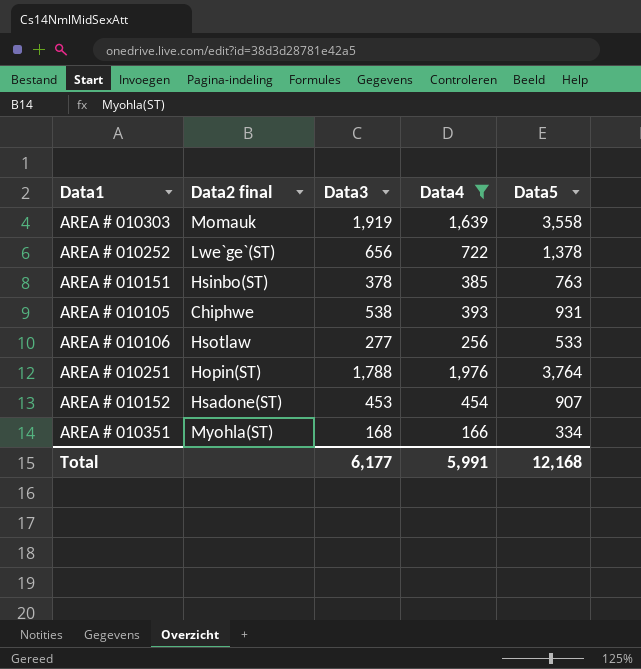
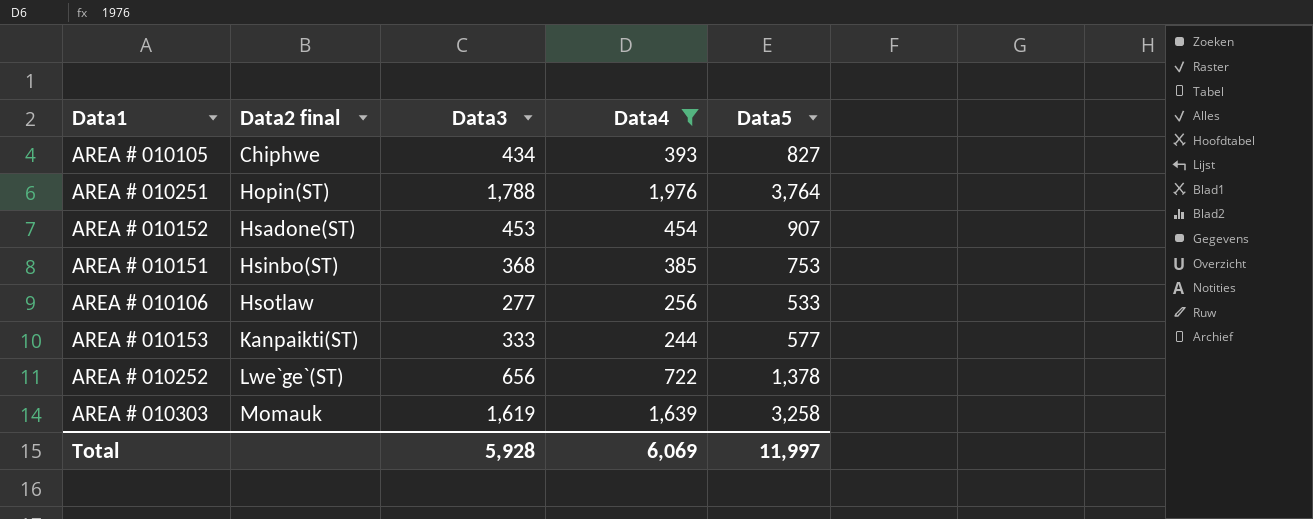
row order: none -> Data2 final ascending
row AREA # 010351: Myohla(ST) | 168 | 166 | 334 -> none
AREA # 010105 | Data3: 538 -> 434
AREA # 010105 | Data5: 931 -> 827
AREA # 010151 | Data3: 378 -> 368
AREA # 010151 | Data5: 763 -> 753
row AREA # 010153: none -> Kanpaikti(ST) | 333 | 244 | 577
AREA # 010303 | Data3: 1,919 -> 1,619
AREA # 010303 | Data5: 3,558 -> 3,258
Total | Data3: 6,177 -> 5,928
Total | Data4: 5,991 -> 6,069
Total | Data5: 12,168 -> 11,997

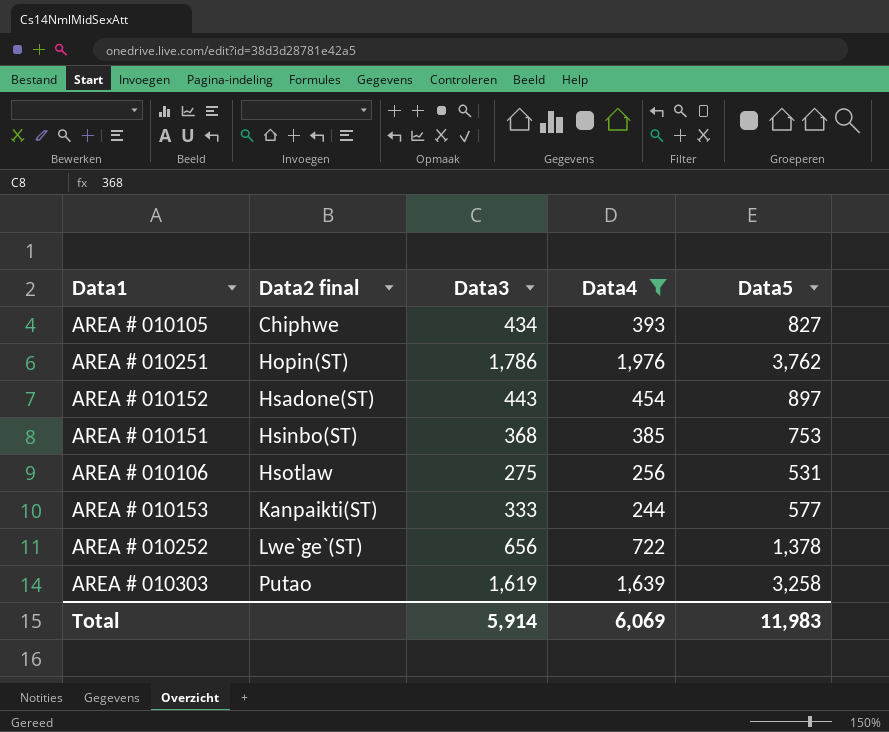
AREA # 010251 | Data3: 1,788 -> 1,786
AREA # 010251 | Data5: 3,764 -> 3,762
AREA # 010152 | Data3: 453 -> 443
AREA # 010152 | Data5: 907 -> 897
AREA # 010106 | Data3: 277 -> 275
AREA # 010106 | Data5: 533 -> 531
AREA # 010303 | Data2 final: Momauk -> Putao
Total | Data3: 5,928 -> 5,914
Total | Data5: 11,997 -> 11,983

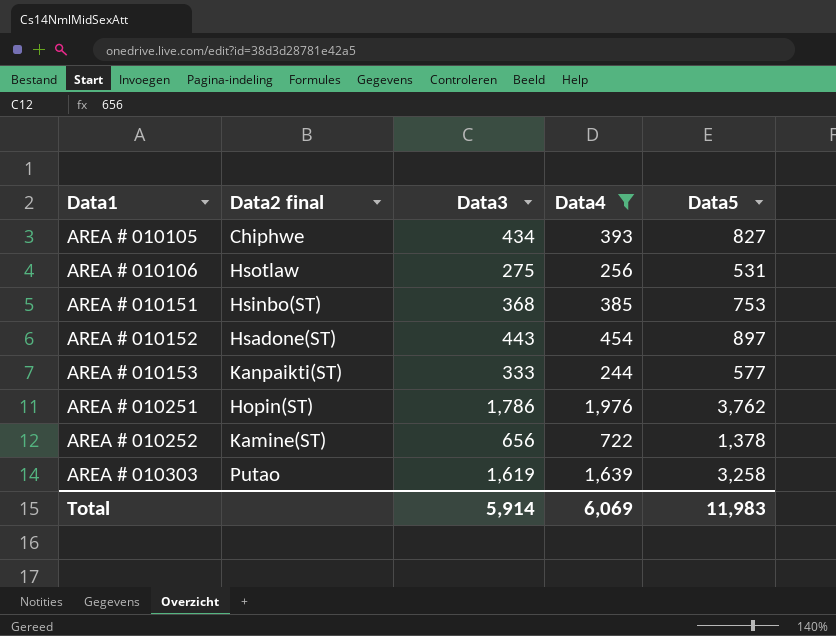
row order: Data2 final ascending -> Data1 ascending
AREA # 010252 | Data2 final: Lwe`ge`(ST) -> Kamine(ST)

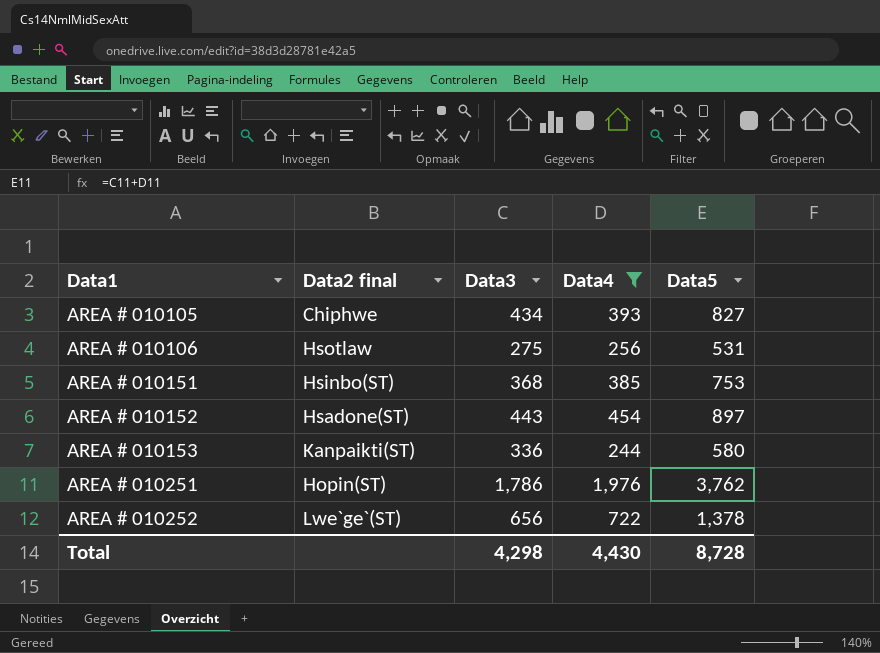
row AREA # 010303: Putao | 1,619 | 1,639 | 3,258 -> none
AREA # 010153 | Data3: 333 -> 336
AREA # 010153 | Data5: 577 -> 580
AREA # 010252 | Data2 final: Kamine(ST) -> Lwe`ge`(ST)
Total | Data3: 5,914 -> 4,298
Total | Data4: 6,069 -> 4,430
Total | Data5: 11,983 -> 8,728

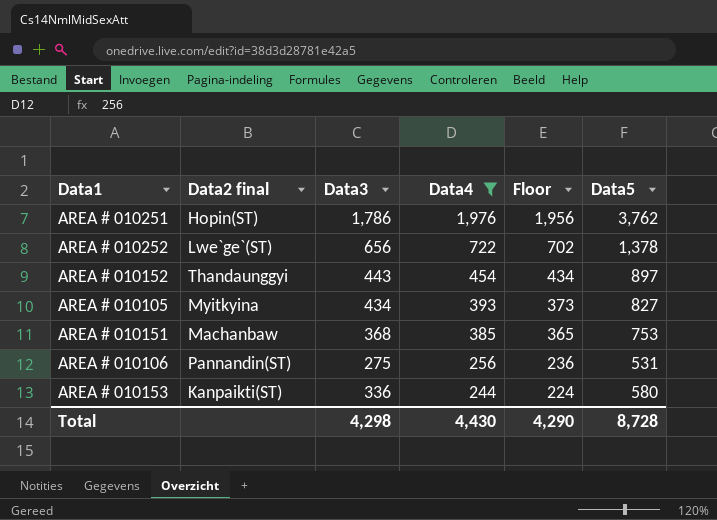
row order: Data1 ascending -> Data4 descending
column Floor | formula: none -> [Data4] - 20
AREA # 010152 | Data2 final: Hsadone(ST) -> Thandaunggyi
AREA # 010105 | Data2 final: Chiphwe -> Myitkyina
AREA # 010151 | Data2 final: Hsinbo(ST) -> Machanbaw
AREA # 010106 | Data2 final: Hsotlaw -> Pannandin(ST)

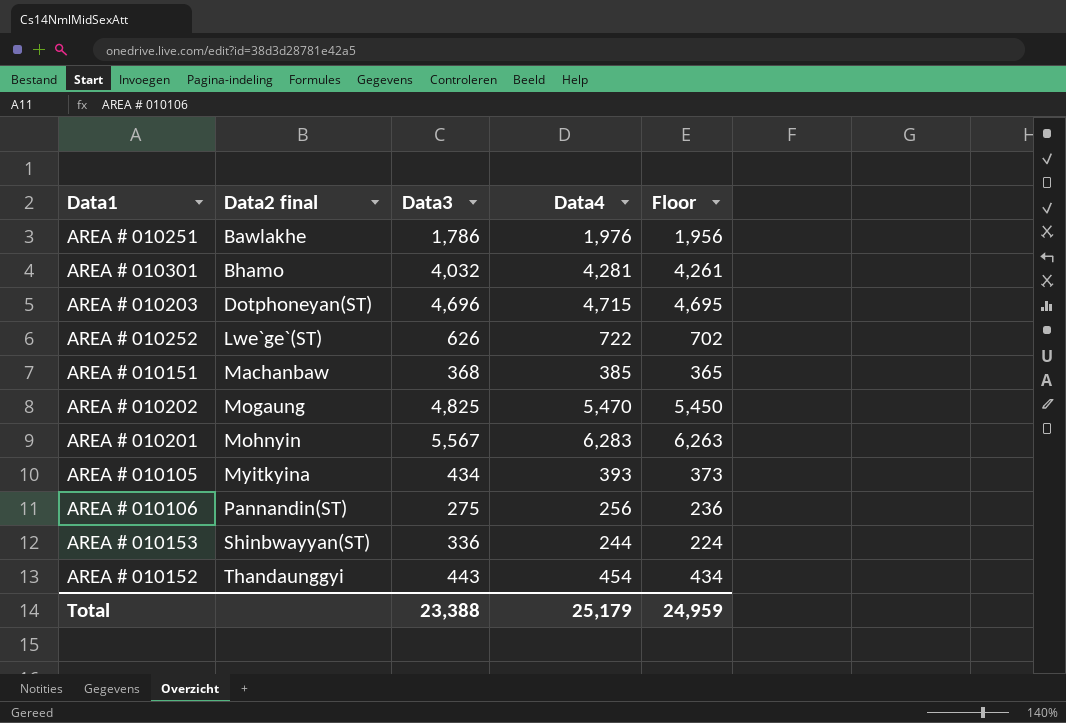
filter: Data4 <= 1,976 -> none
row order: Data4 descending -> Data2 final ascending
column Data5 | formula: [Data3] + [Data4] -> none
AREA # 010251 | Data2 final: Hopin(ST) -> Bawlakhe
AREA # 010252 | Data3: 656 -> 626
AREA # 010153 | Data2 final: Kanpaikti(ST) -> Shinbwayyan(ST)
Total | Data3: 4,298 -> 23,388
Total | Data4: 4,430 -> 25,179
Total | Floor: 4,290 -> 24,959

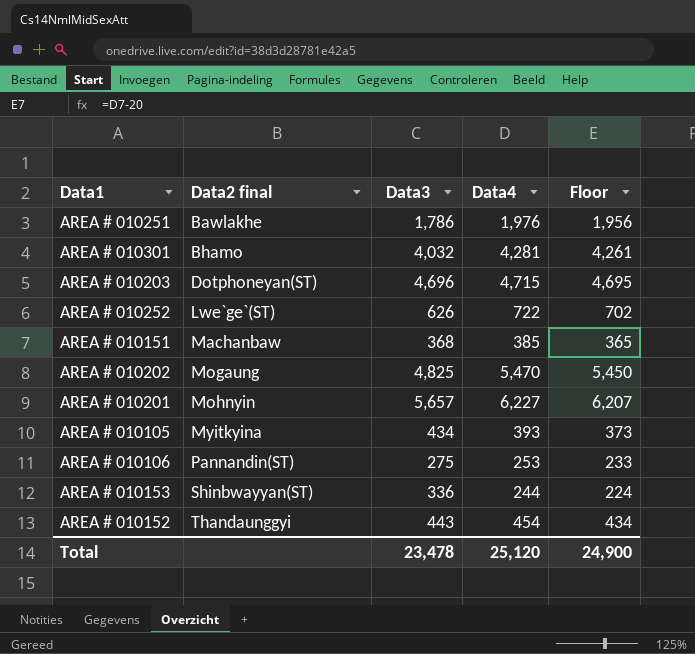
AREA # 010201 | Data3: 5,567 -> 5,657
AREA # 010201 | Data4: 6,283 -> 6,227
AREA # 010201 | Floor: 6,263 -> 6,207
AREA # 010106 | Data4: 256 -> 253
AREA # 010106 | Floor: 236 -> 233
Total | Data3: 23,388 -> 23,478
Total | Data4: 25,179 -> 25,120
Total | Floor: 24,959 -> 24,900

